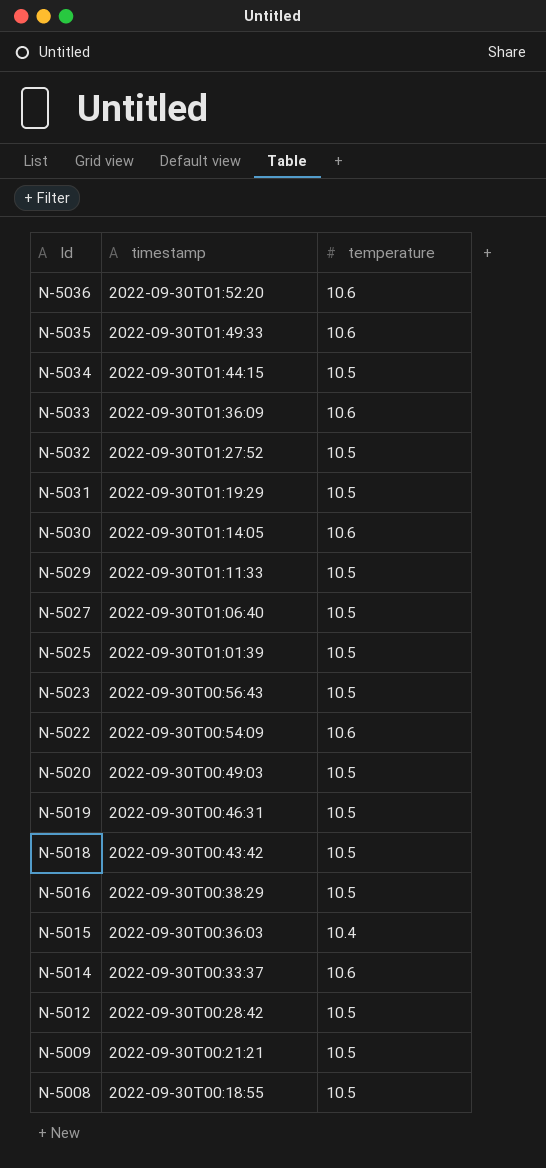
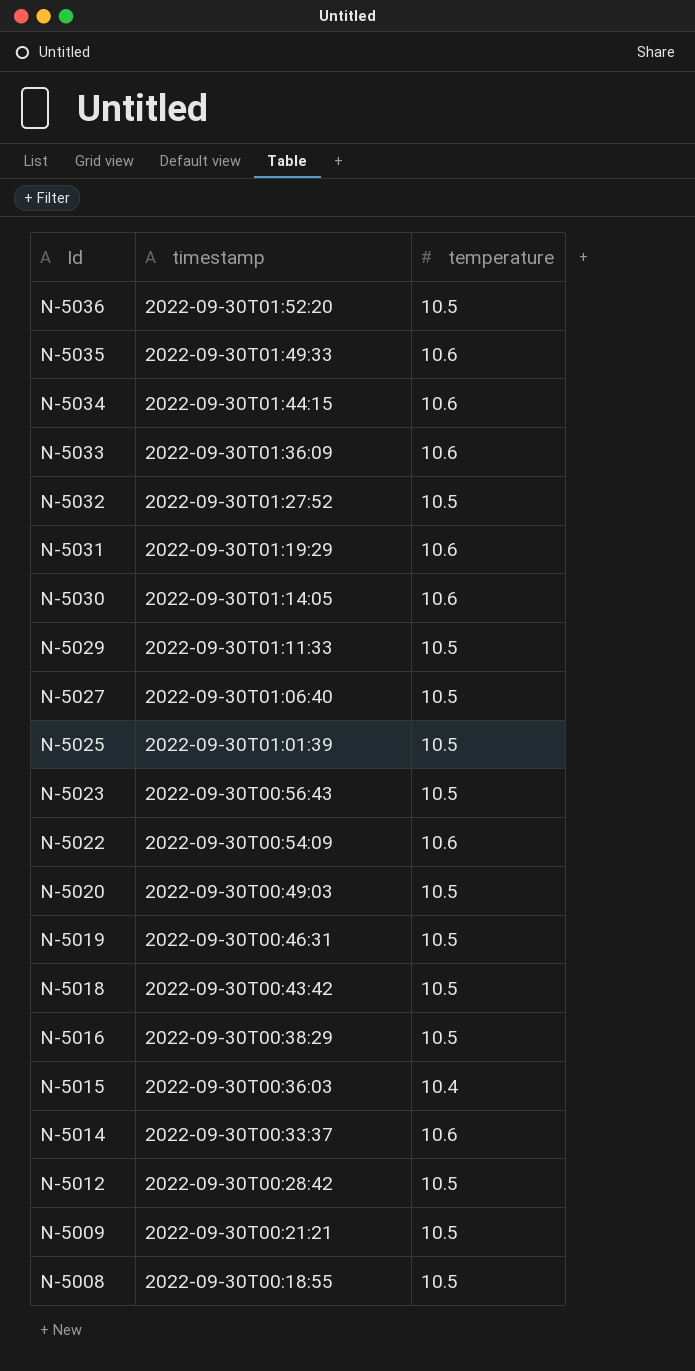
N-5036 | temperature: 10.6 -> 10.5
N-5034 | temperature: 10.5 -> 10.6
N-5031 | temperature: 10.5 -> 10.6

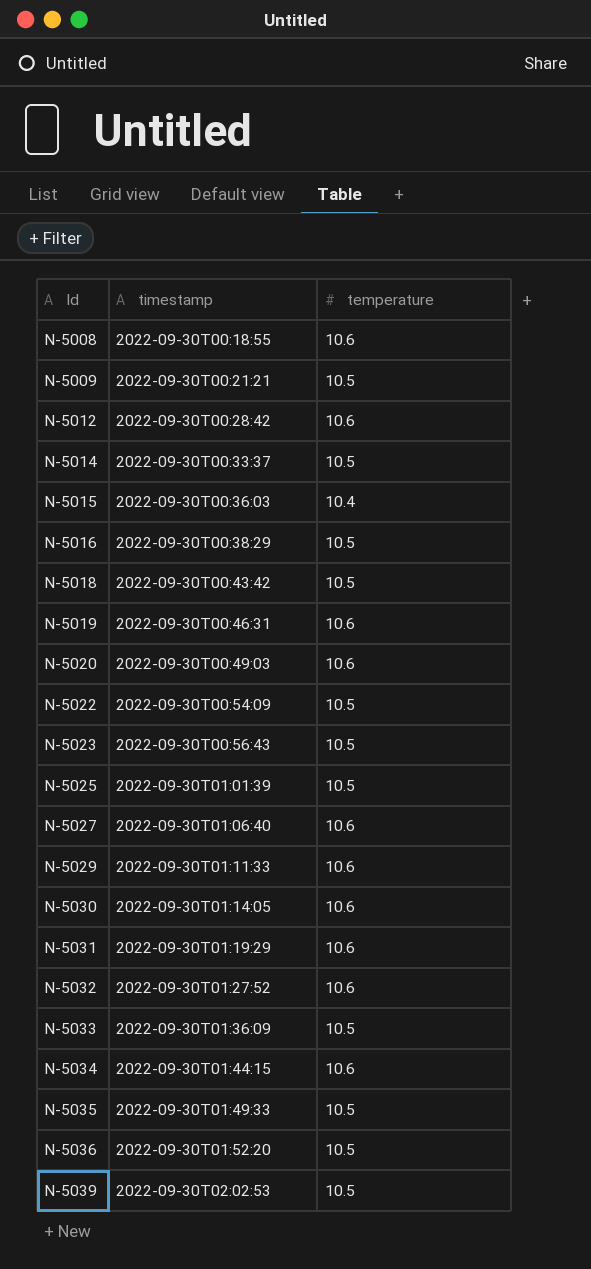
row order: Id descending -> Id ascending
N-5008 | temperature: 10.5 -> 10.6
N-5012 | temperature: 10.5 -> 10.6
N-5014 | temperature: 10.6 -> 10.5
N-5019 | temperature: 10.5 -> 10.6
N-5020 | temperature: 10.5 -> 10.6
N-5022 | temperature: 10.6 -> 10.5
N-5027 | temperature: 10.5 -> 10.6
N-5029 | temperature: 10.5 -> 10.6
N-5032 | temperature: 10.5 -> 10.6
N-5033 | temperature: 10.6 -> 10.5
N-5035 | temperature: 10.6 -> 10.5
row N-5039: none -> 2022-09-30T02:02:53 | 10.5

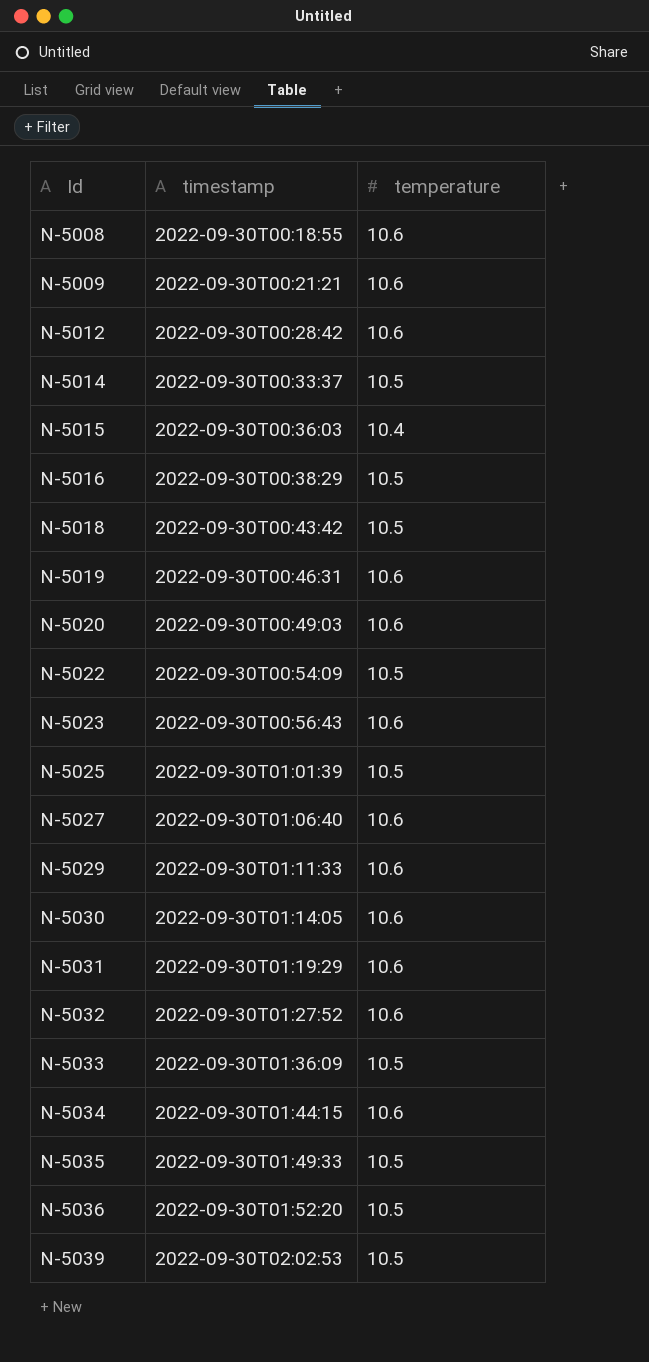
N-5009 | temperature: 10.5 -> 10.6
N-5023 | temperature: 10.5 -> 10.6

